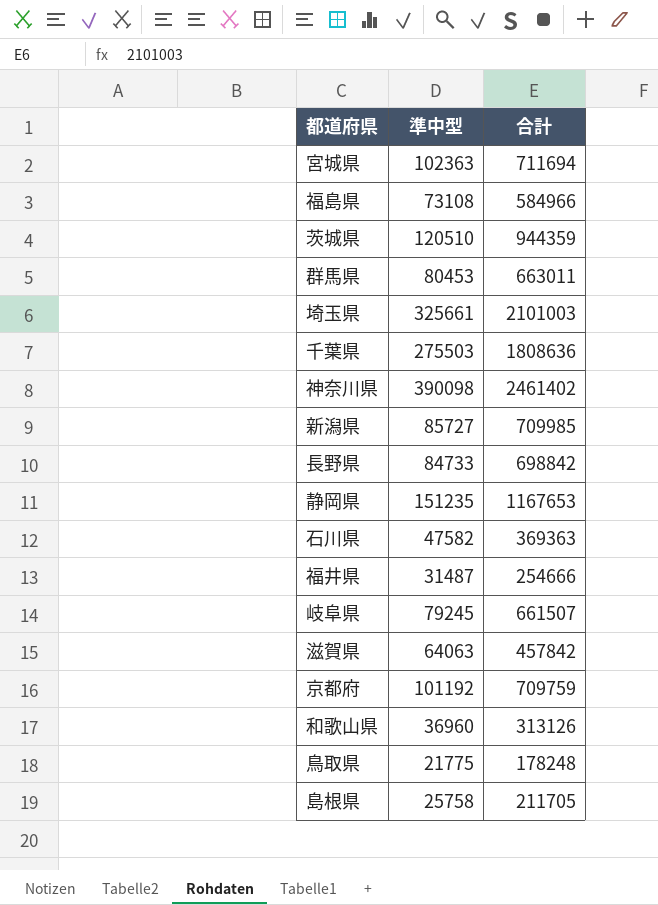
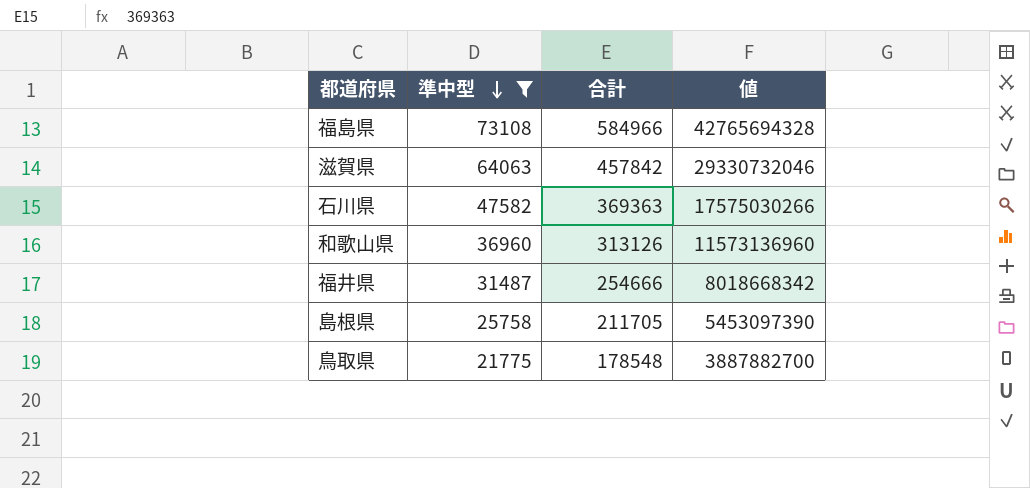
filter: none -> 準中型 <= 73108
row order: none -> 準中型 descending
column 値 | formula: none -> [準中型] * [合計]
鳥取県 | 合計: 178248 -> 178548

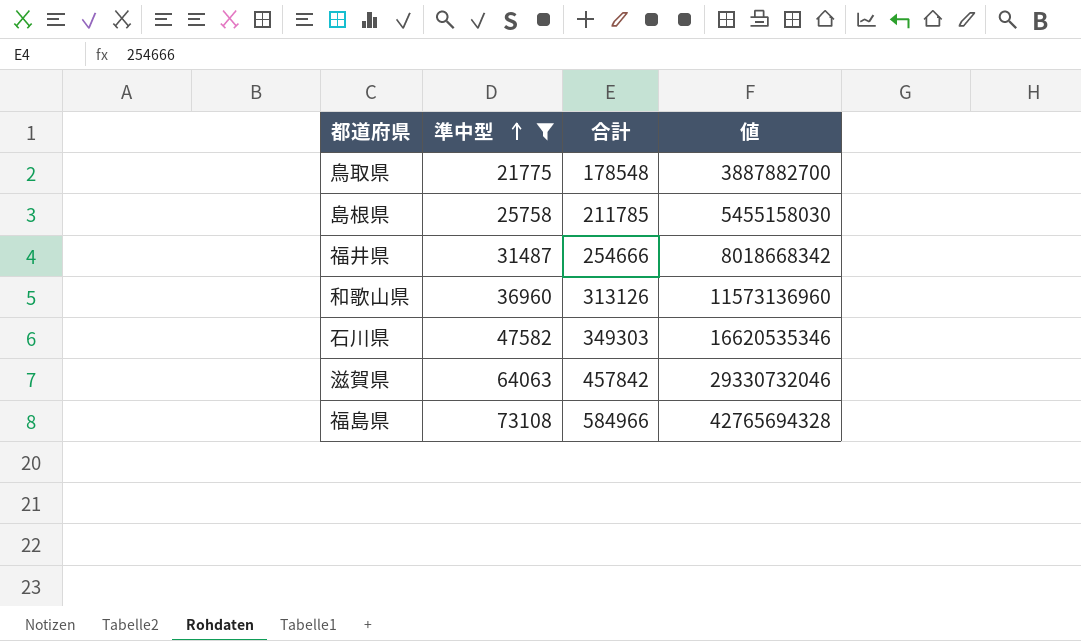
row order: 準中型 descending -> 準中型 ascending
島根県 | 合計: 211705 -> 211785
島根県 | 値: 5453097390 -> 5455158030
石川県 | 合計: 369363 -> 349303
石川県 | 値: 17575030266 -> 16620535346

